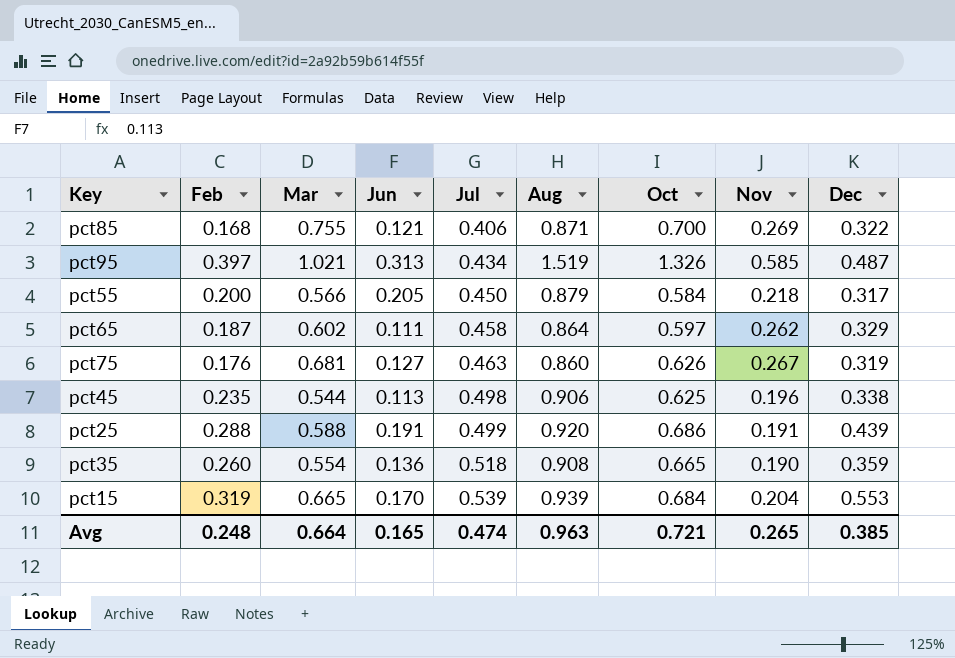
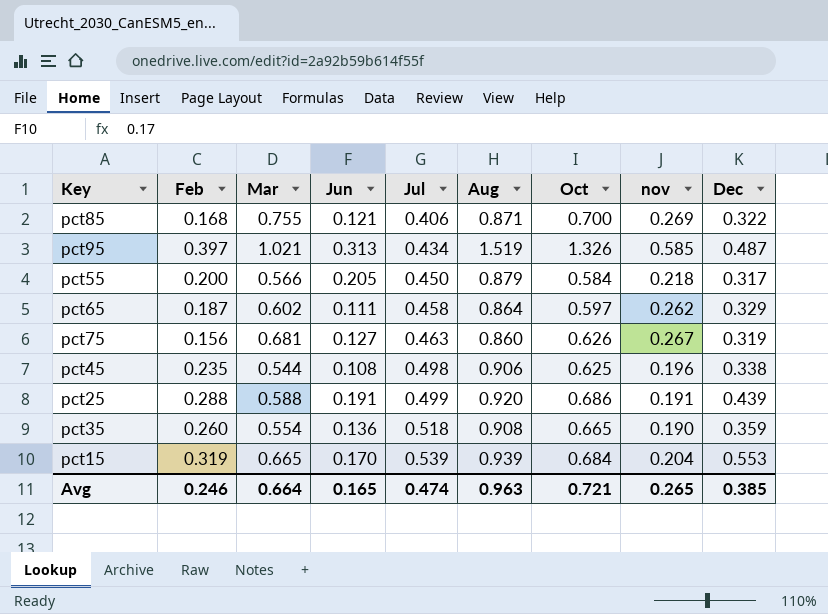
column name: Nov -> nov
pct75 | Feb: 0.176 -> 0.156
pct45 | Jun: 0.113 -> 0.108
Avg | Feb: 0.248 -> 0.246

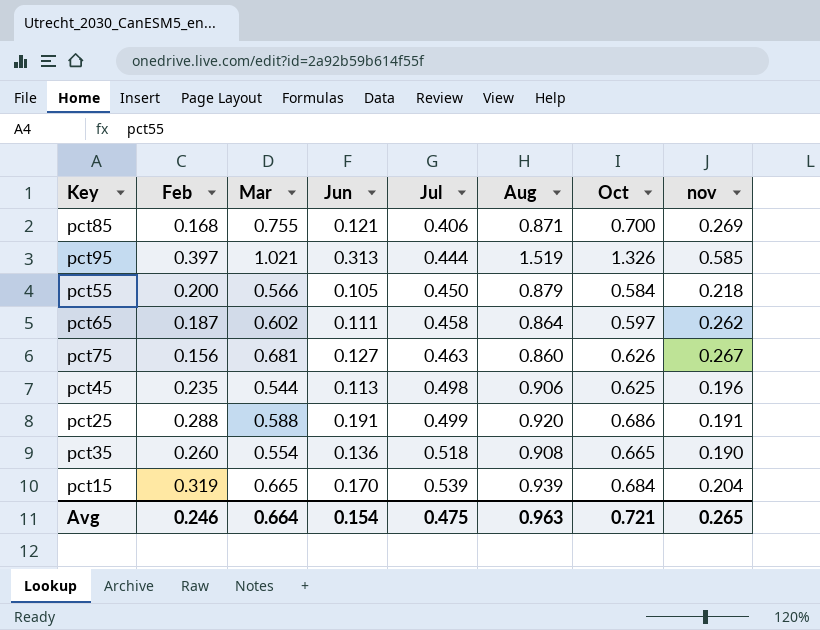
column Dec | position: 9 -> none
pct95 | Jul: 0.434 -> 0.444
pct55 | Jun: 0.205 -> 0.105
pct45 | Jun: 0.108 -> 0.113
Avg | Jun: 0.165 -> 0.154
Avg | Jul: 0.474 -> 0.475

